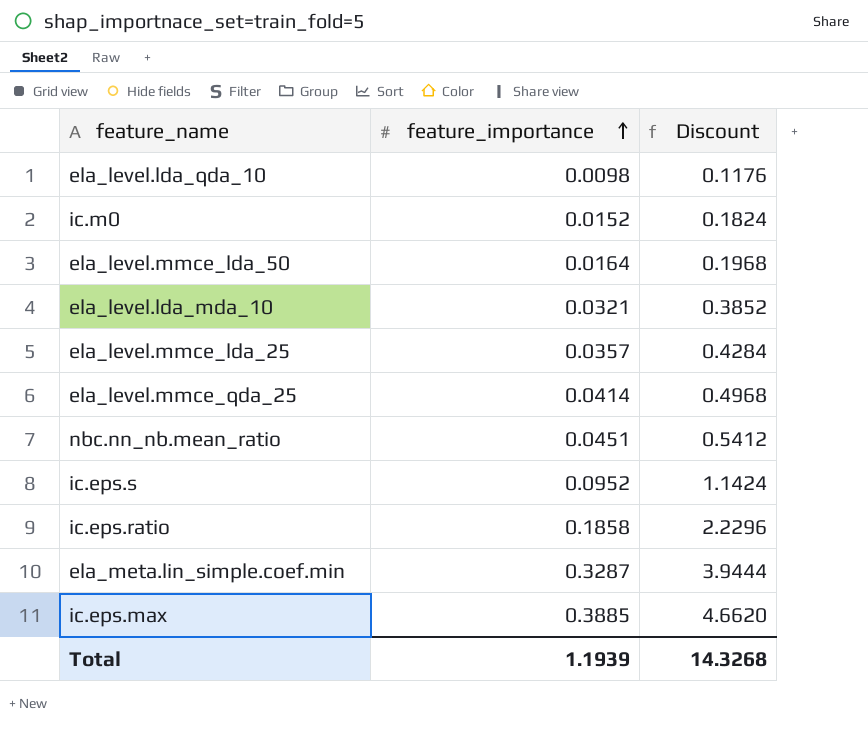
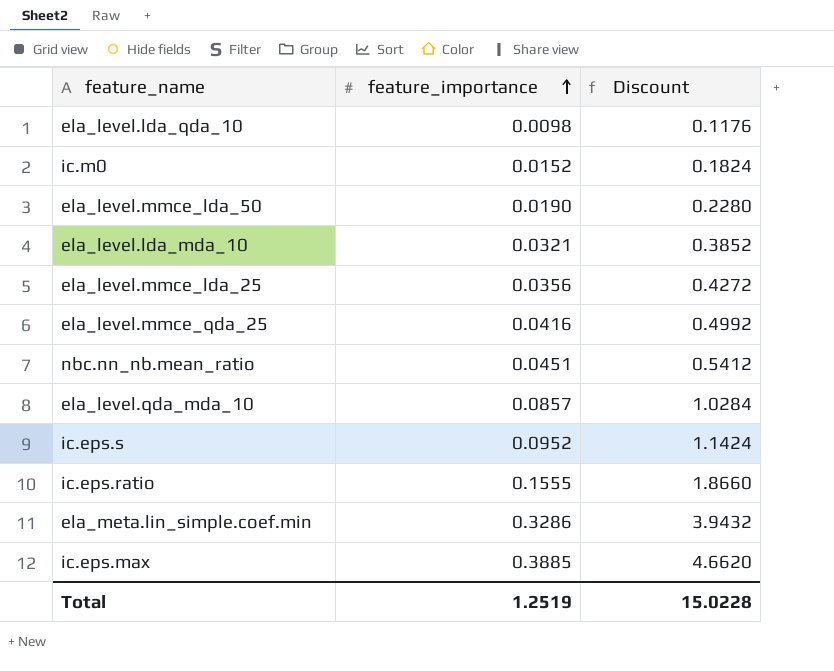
ela_level.mmce_lda_50 | feature_importance: 0.0164 -> 0.0190
ela_level.mmce_lda_50 | Discount: 0.1968 -> 0.2280
ela_level.mmce_lda_25 | feature_importance: 0.0357 -> 0.0356
ela_level.mmce_lda_25 | Discount: 0.4284 -> 0.4272
ela_level.mmce_qda_25 | feature_importance: 0.0414 -> 0.0416
ela_level.mmce_qda_25 | Discount: 0.4968 -> 0.4992
row ela_level.qda_mda_10: none -> 0.0857 | 1.0284
ic.eps.ratio | feature_importance: 0.1858 -> 0.1555
ic.eps.ratio | Discount: 2.2296 -> 1.8660
ela_meta.lin_simple.coef.min | feature_importance: 0.3287 -> 0.3286
ela_meta.lin_simple.coef.min | Discount: 3.9444 -> 3.9432
Total | feature_importance: 1.1939 -> 1.2519
Total | Discount: 14.3268 -> 15.0228

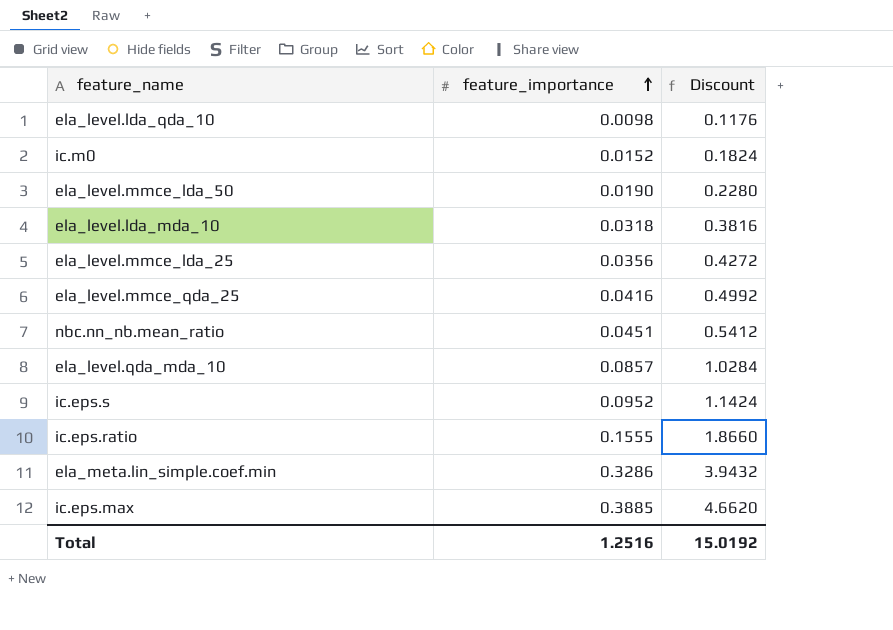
ela_level.lda_mda_10 | feature_importance: 0.0321 -> 0.0318
ela_level.lda_mda_10 | Discount: 0.3852 -> 0.3816
Total | feature_importance: 1.2519 -> 1.2516
Total | Discount: 15.0228 -> 15.0192

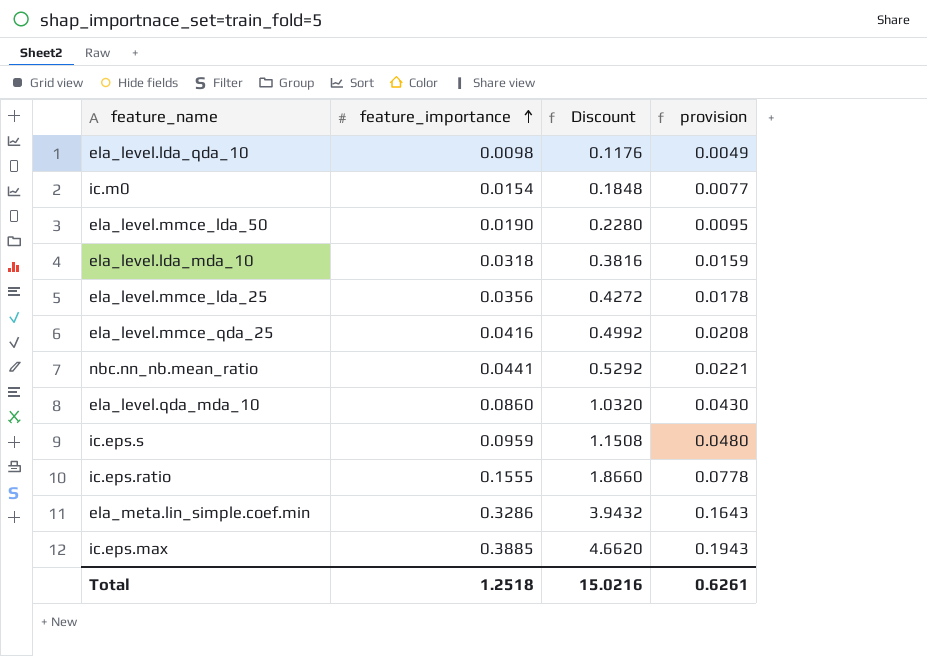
column provision | formula: none -> [feature_importance] * 0.5
ic.m0 | feature_importance: 0.0152 -> 0.0154
ic.m0 | Discount: 0.1824 -> 0.1848
nbc.nn_nb.mean_ratio | feature_importance: 0.0451 -> 0.0441
nbc.nn_nb.mean_ratio | Discount: 0.5412 -> 0.5292
ela_level.qda_mda_10 | feature_importance: 0.0857 -> 0.0860
ela_level.qda_mda_10 | Discount: 1.0284 -> 1.0320
ic.eps.s | feature_importance: 0.0952 -> 0.0959
ic.eps.s | Discount: 1.1424 -> 1.1508
Total | feature_importance: 1.2516 -> 1.2518
Total | Discount: 15.0192 -> 15.0216

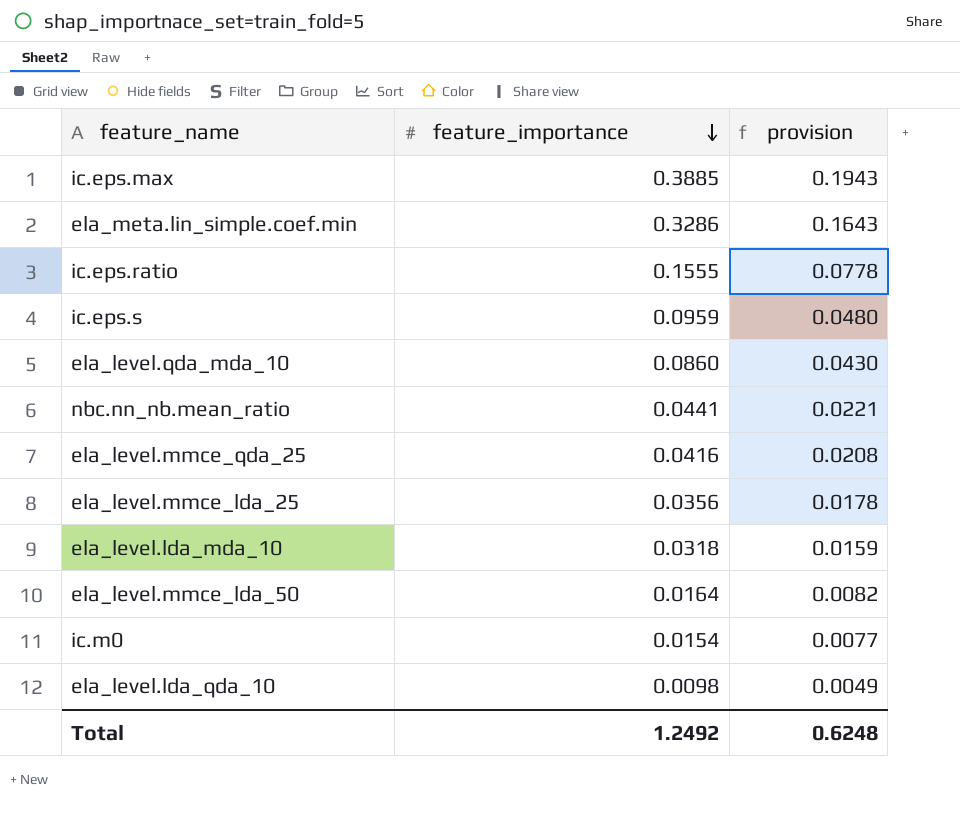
row order: feature_importance ascending -> feature_importance descending
column Discount | formula: [feature_importance] * 12 -> none
ela_level.mmce_lda_50 | feature_importance: 0.0190 -> 0.0164
ela_level.mmce_lda_50 | provision: 0.0095 -> 0.0082
Total | feature_importance: 1.2518 -> 1.2492
Total | provision: 0.6261 -> 0.6248

